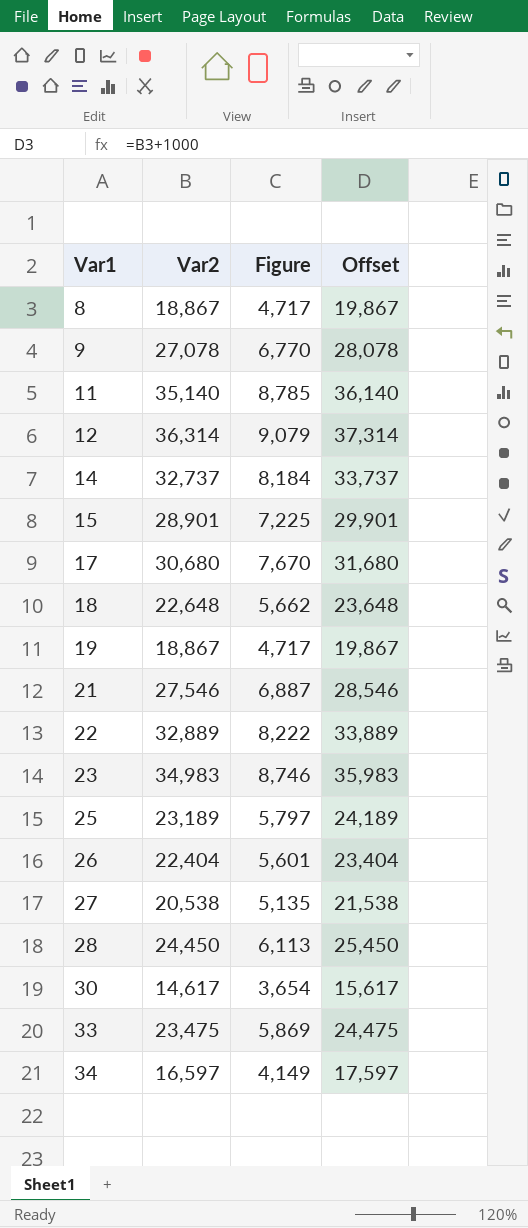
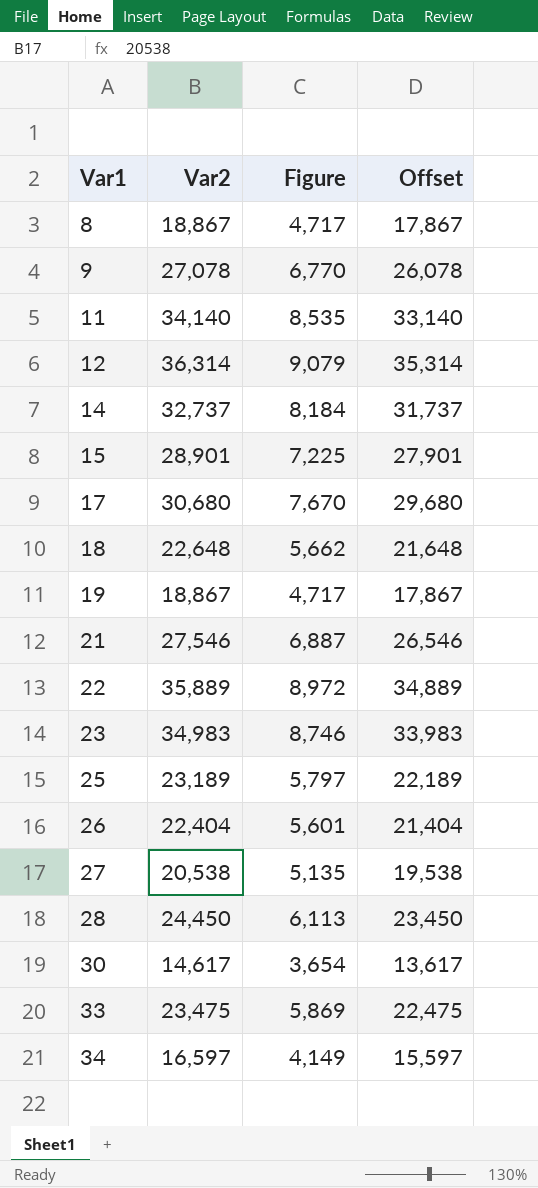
column Offset | formula: [Var2] + 1000 -> [Var2] - 1000
11 | Var2: 35,140 -> 34,140
11 | Figure: 8,785 -> 8,535
22 | Var2: 32,889 -> 35,889
22 | Figure: 8,222 -> 8,972

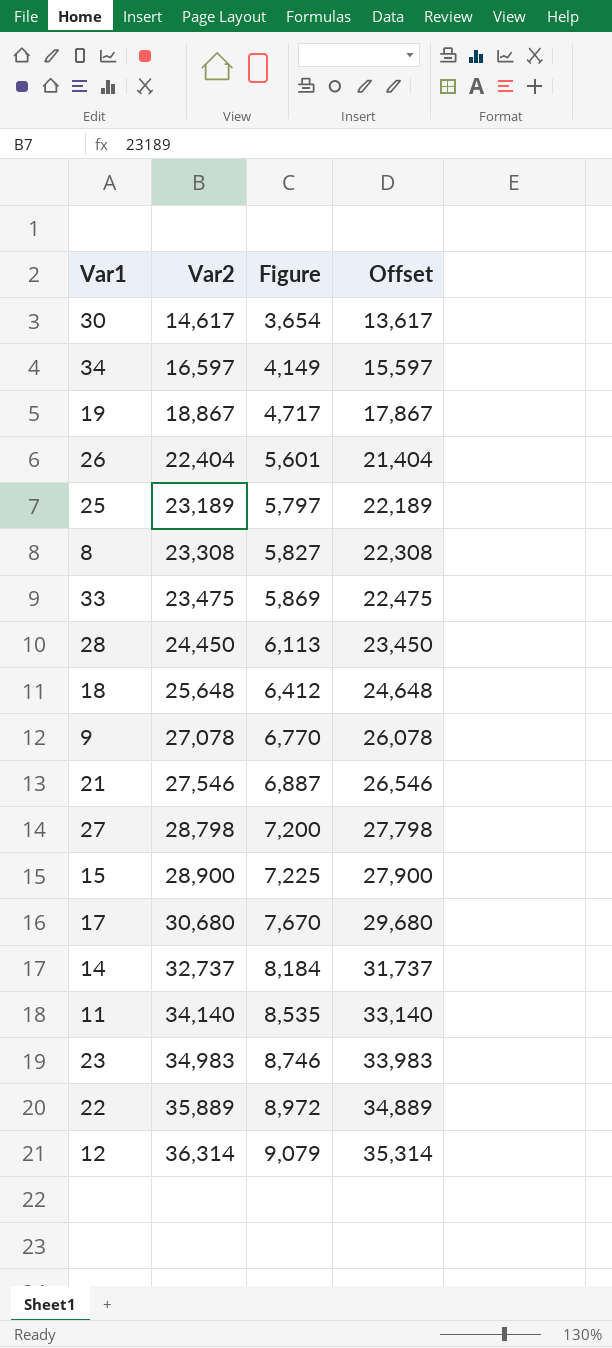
row order: Var1 ascending -> Var2 ascending
8 | Var2: 18,867 -> 23,308
8 | Figure: 4,717 -> 5,827
8 | Offset: 17,867 -> 22,308
18 | Var2: 22,648 -> 25,648
18 | Figure: 5,662 -> 6,412
18 | Offset: 21,648 -> 24,648
27 | Var2: 20,538 -> 28,798
27 | Figure: 5,135 -> 7,200
27 | Offset: 19,538 -> 27,798
15 | Var2: 28,901 -> 28,900
15 | Offset: 27,901 -> 27,900

